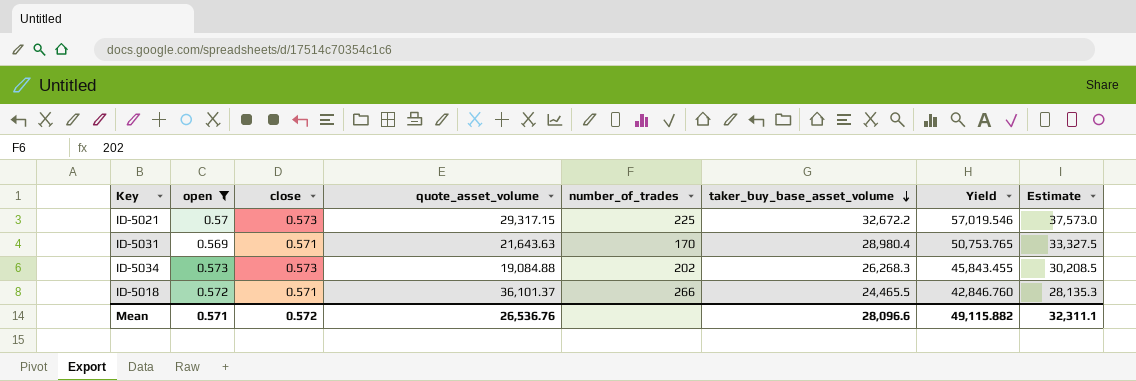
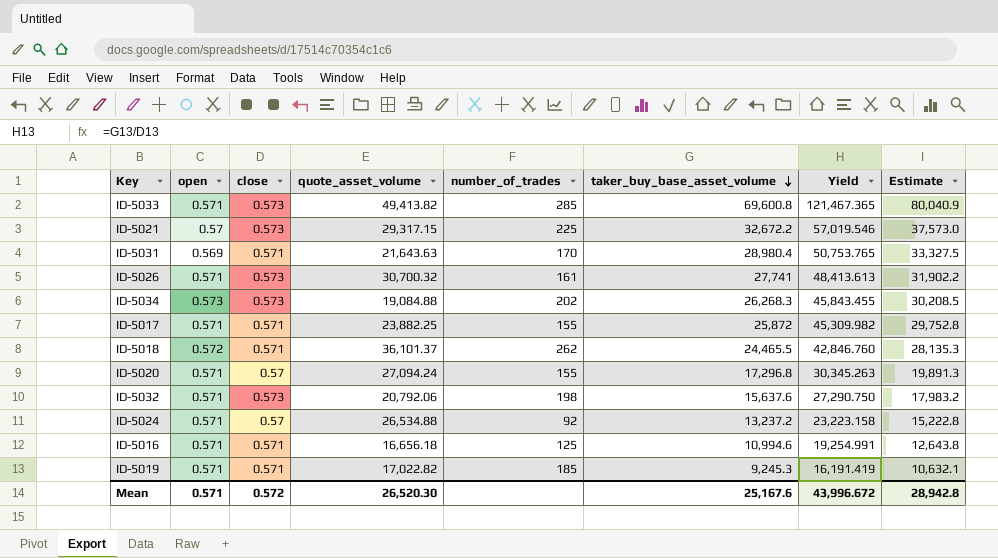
filter: open != 0.571 -> none
ID-5018 | number_of_trades: 266 -> 262
Mean | quote_asset_volume: 26,536.76 -> 26,520.30
Mean | taker_buy_base_asset_volume: 28,096.6 -> 25,167.6
Mean | Yield: 49,115.882 -> 43,996.672
Mean | Estimate: 32,311.1 -> 28,942.8

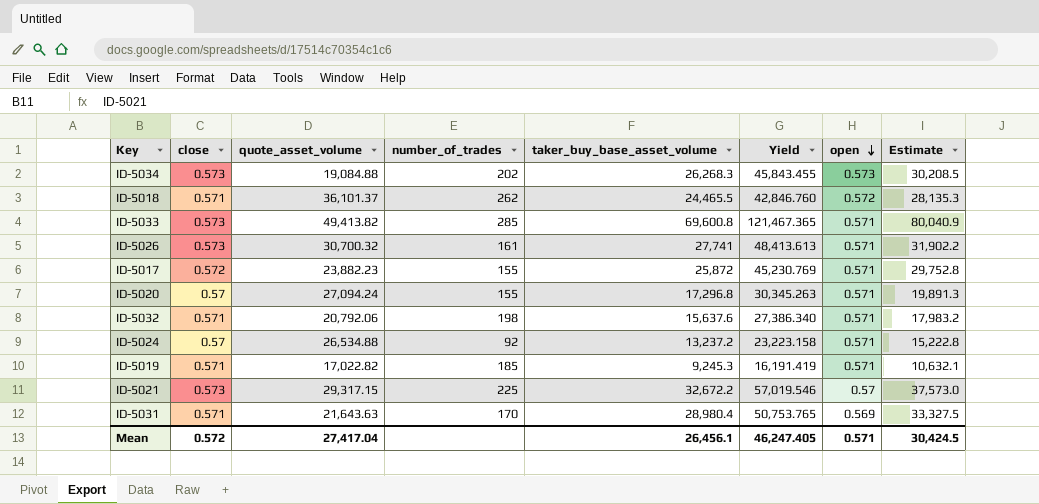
row order: taker_buy_base_asset_volume descending -> open descending
column open | position: 2 -> 7
row ID-5016: 0.571 | 0.571 | 16,656.18 | 125 | 10,994.6 | 19,254.991 | 12,643.8 -> none
ID-5017 | close: 0.571 -> 0.572
ID-5017 | quote_asset_volume: 23,882.25 -> 23,882.23
ID-5017 | Yield: 45,309.982 -> 45,230.769
ID-5032 | close: 0.573 -> 0.571
ID-5032 | Yield: 27,290.750 -> 27,386.340
Mean | quote_asset_volume: 26,520.30 -> 27,417.04
Mean | taker_buy_base_asset_volume: 25,167.6 -> 26,456.1
Mean | Yield: 43,996.672 -> 46,247.405
Mean | Estimate: 28,942.8 -> 30,424.5

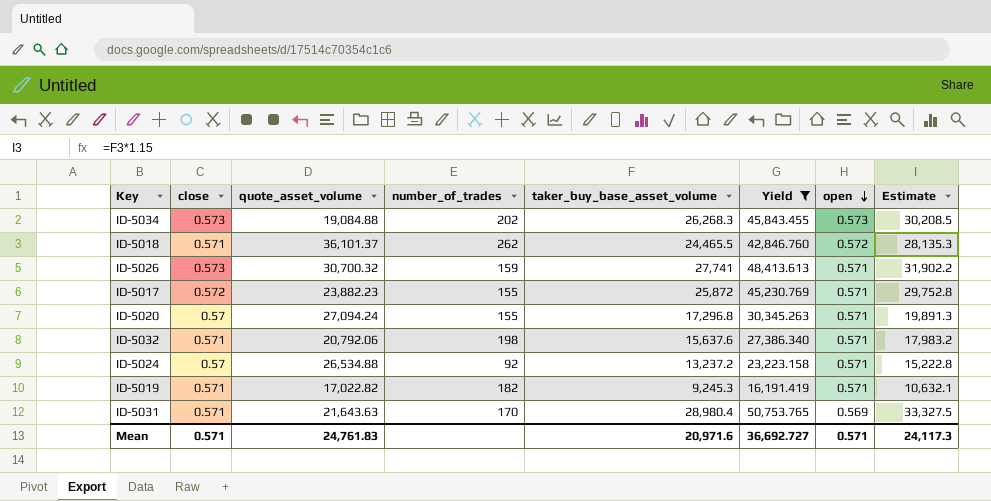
filter: none -> Yield <= 50,753.765
ID-5026 | number_of_trades: 161 -> 159
ID-5019 | number_of_trades: 185 -> 182
Mean | close: 0.572 -> 0.571
Mean | quote_asset_volume: 27,417.04 -> 24,761.83
Mean | taker_buy_base_asset_volume: 26,456.1 -> 20,971.6
Mean | Yield: 46,247.405 -> 36,692.727
Mean | Estimate: 30,424.5 -> 24,117.3

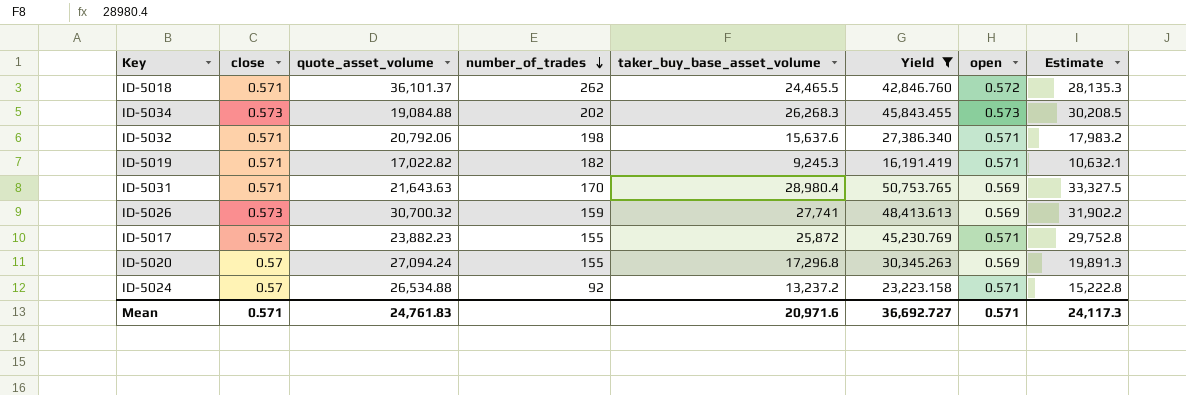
row order: open descending -> number_of_trades descending
ID-5026 | open: 0.571 -> 0.569
ID-5020 | open: 0.571 -> 0.569

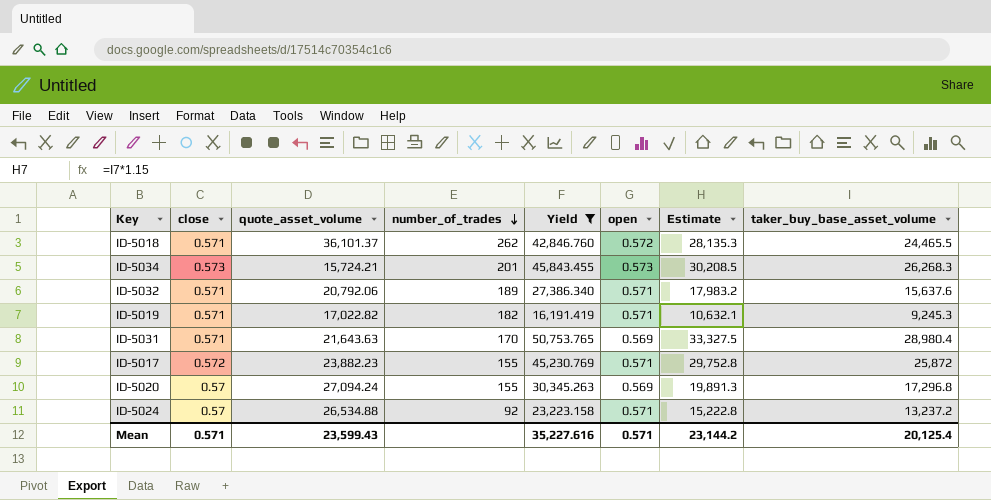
column taker_buy_base_asset_volume | position: 5 -> 8
row ID-5026: 0.573 | 30,700.32 | 159 | 27,741 | 48,413.613 | 0.569 | 31,902.2 -> none
ID-5034 | quote_asset_volume: 19,084.88 -> 15,724.21
ID-5034 | number_of_trades: 202 -> 201
ID-5032 | number_of_trades: 198 -> 189
Mean | quote_asset_volume: 24,761.83 -> 23,599.43
Mean | Yield: 36,692.727 -> 35,227.616
Mean | Estimate: 24,117.3 -> 23,144.2
Mean | taker_buy_base_asset_volume: 20,971.6 -> 20,125.4

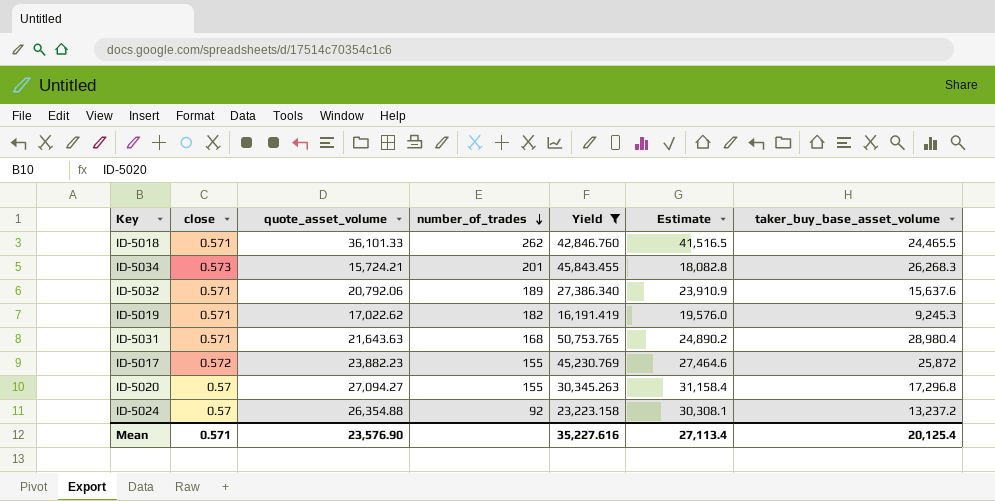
column open | position: 6 -> none
column Estimate | formula: [taker_buy_base_asset_volume] * 1.15 -> [quote_asset_volume] * 1.15
ID-5018 | quote_asset_volume: 36,101.37 -> 36,101.33
ID-5019 | quote_asset_volume: 17,022.82 -> 17,022.62
ID-5031 | number_of_trades: 170 -> 168
ID-5020 | quote_asset_volume: 27,094.24 -> 27,094.27
ID-5024 | quote_asset_volume: 26,534.88 -> 26,354.88
Mean | quote_asset_volume: 23,599.43 -> 23,576.90
Mean | Estimate: 23,144.2 -> 27,113.4

